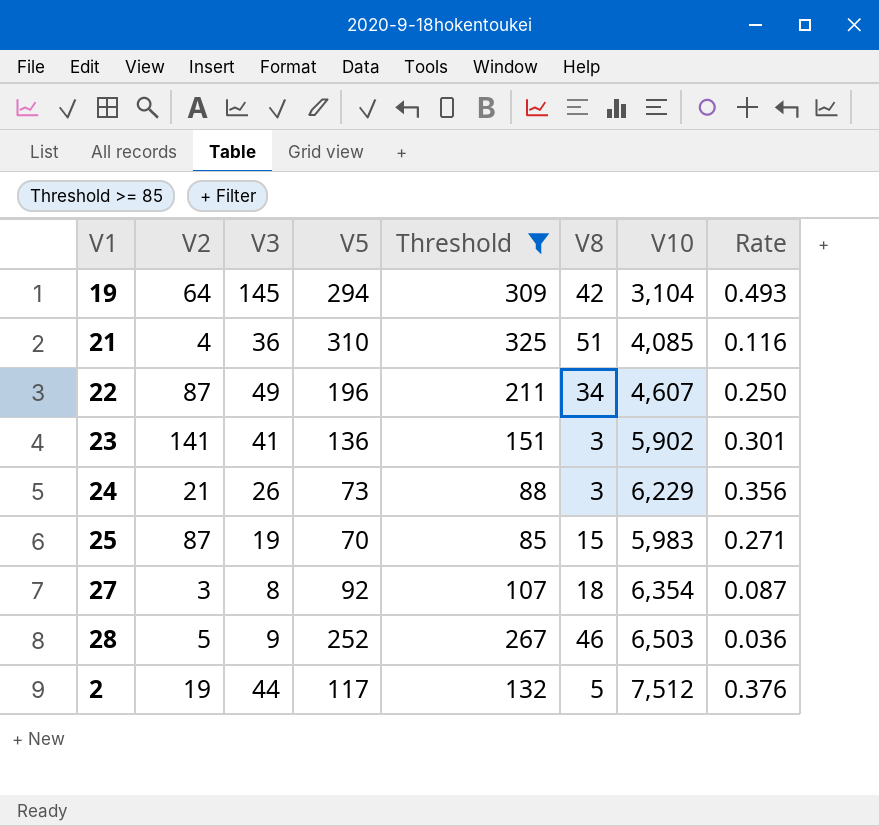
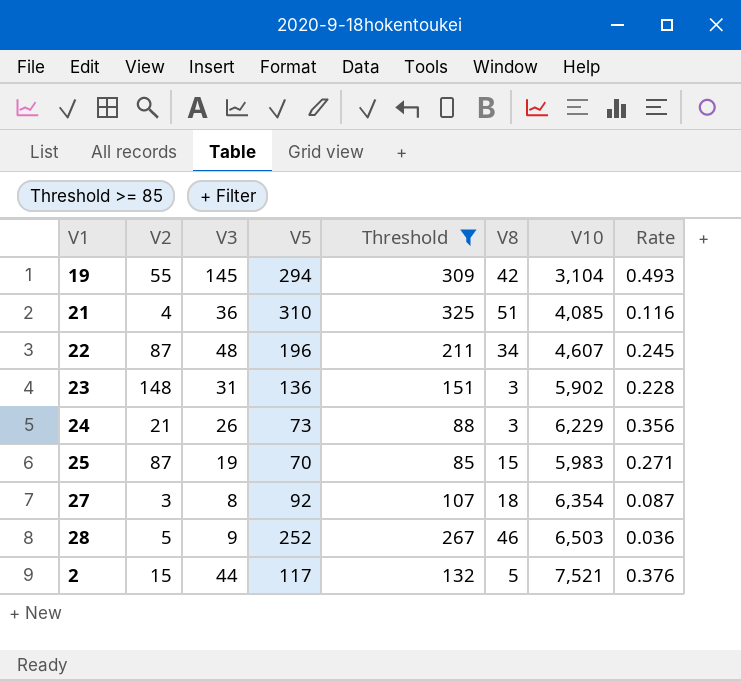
19 | V2: 64 -> 55
22 | V3: 49 -> 48
22 | Rate: 0.250 -> 0.245
23 | V2: 141 -> 148
23 | V3: 41 -> 31
23 | Rate: 0.301 -> 0.228
2 | V2: 19 -> 15
2 | V10: 7,512 -> 7,521

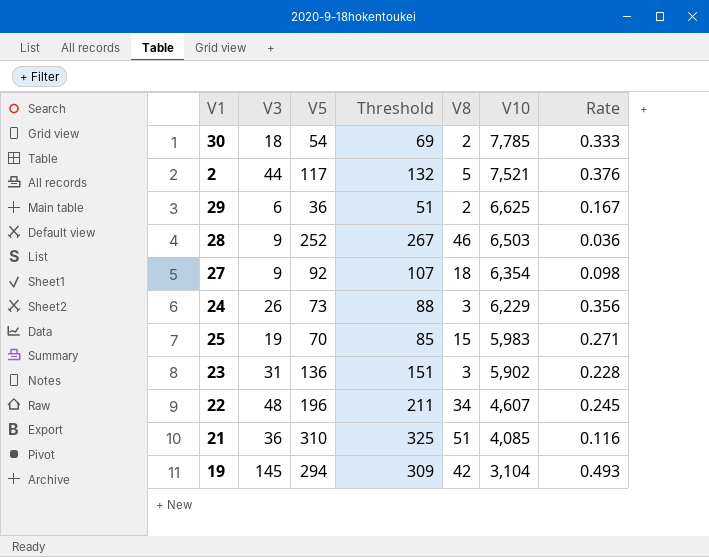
filter: Threshold >= 85 -> none
row order: none -> V10 descending
column V2 | position: 2 -> none
27 | V3: 8 -> 9
27 | Rate: 0.087 -> 0.098

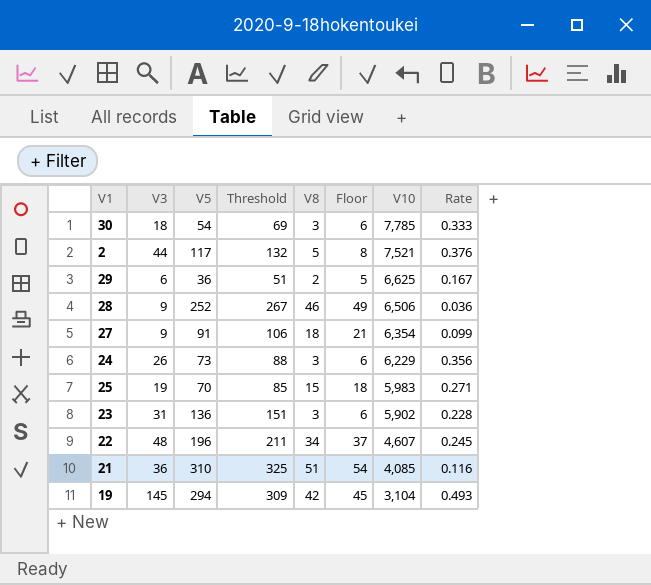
column Floor | formula: none -> [V8] + 3
30 | V8: 2 -> 3
28 | V10: 6,503 -> 6,506
27 | V5: 92 -> 91
27 | Threshold: 107 -> 106
27 | Rate: 0.098 -> 0.099

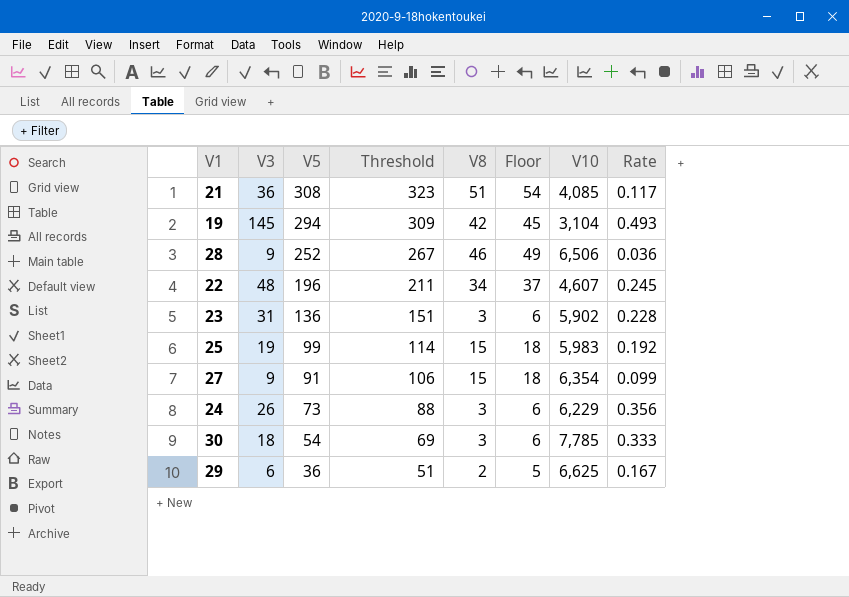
row order: V10 descending -> V5 descending
row 2: 44 | 117 | 132 | 5 | 8 | 7,521 | 0.376 -> none
21 | V5: 310 -> 308
21 | Threshold: 325 -> 323
21 | Rate: 0.116 -> 0.117
25 | V5: 70 -> 99
25 | Threshold: 85 -> 114
25 | Rate: 0.271 -> 0.192
27 | V8: 18 -> 15
27 | Floor: 21 -> 18

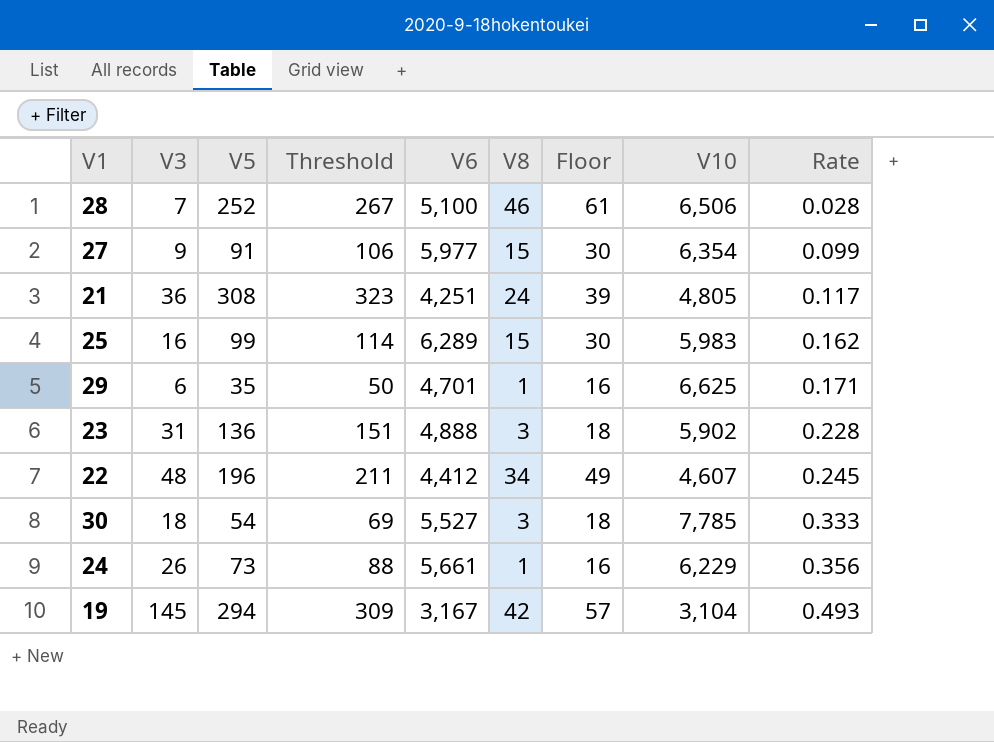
row order: V5 descending -> Rate ascending
column V6 | position: none -> 5
column Floor | formula: [V8] + 3 -> [V8] + 15
28 | V3: 9 -> 7
28 | Rate: 0.036 -> 0.028
21 | V8: 51 -> 24
21 | V10: 4,085 -> 4,805
25 | V3: 19 -> 16
25 | Rate: 0.192 -> 0.162
29 | V5: 36 -> 35
29 | Threshold: 51 -> 50
29 | V8: 2 -> 1
29 | Rate: 0.167 -> 0.171
24 | V8: 3 -> 1

